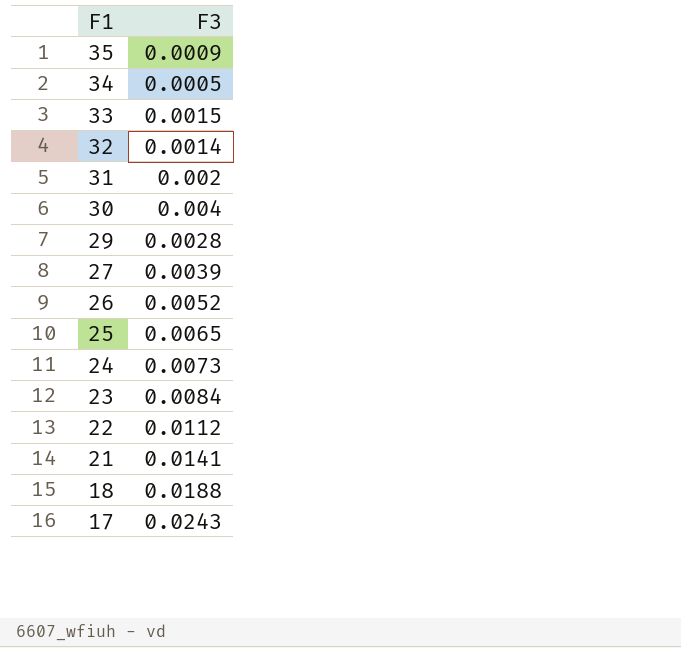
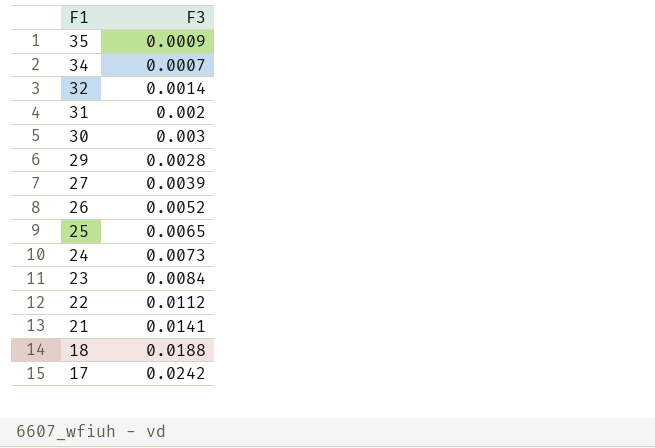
row 33: 0.0015 -> none
34 | F3: 0.0005 -> 0.0007
30 | F3: 0.004 -> 0.003
17 | F3: 0.0243 -> 0.0242

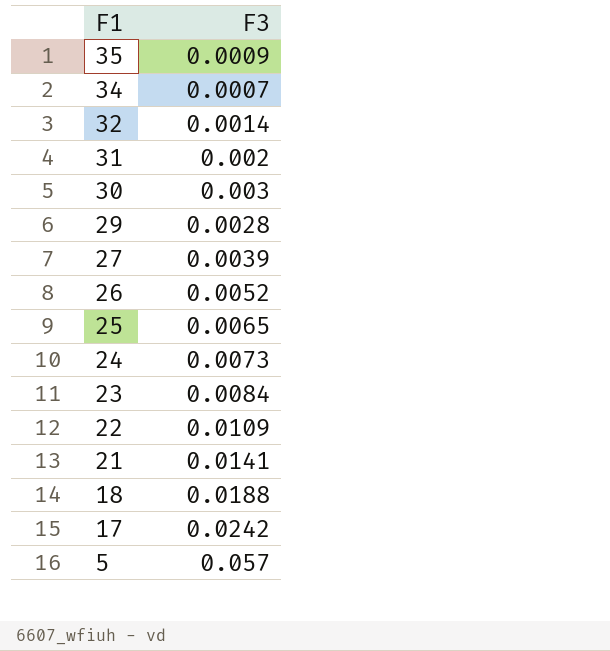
22 | F3: 0.0112 -> 0.0109
row 5: none -> 0.057

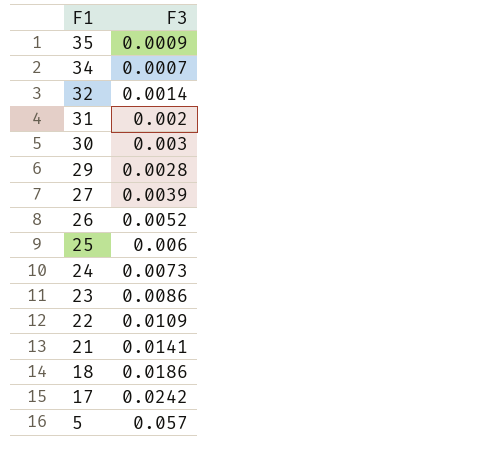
25 | F3: 0.0065 -> 0.006
23 | F3: 0.0084 -> 0.0086
18 | F3: 0.0188 -> 0.0186

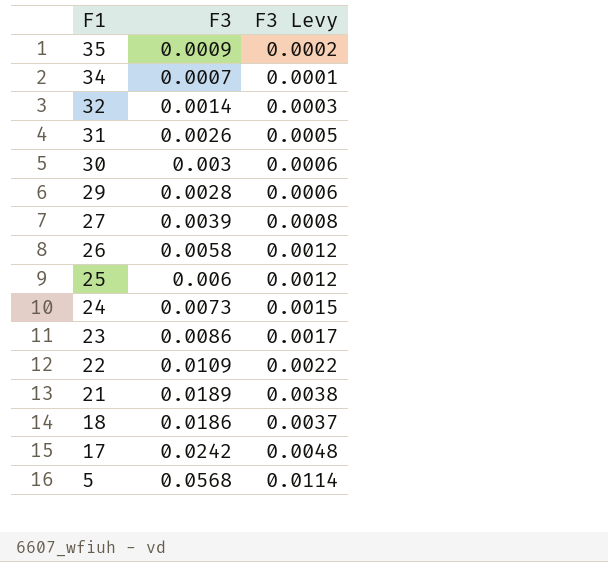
column F3 Levy | formula: none -> [F3] * 0.2
31 | F3: 0.002 -> 0.0026
26 | F3: 0.0052 -> 0.0058
21 | F3: 0.0141 -> 0.0189
5 | F3: 0.057 -> 0.0568

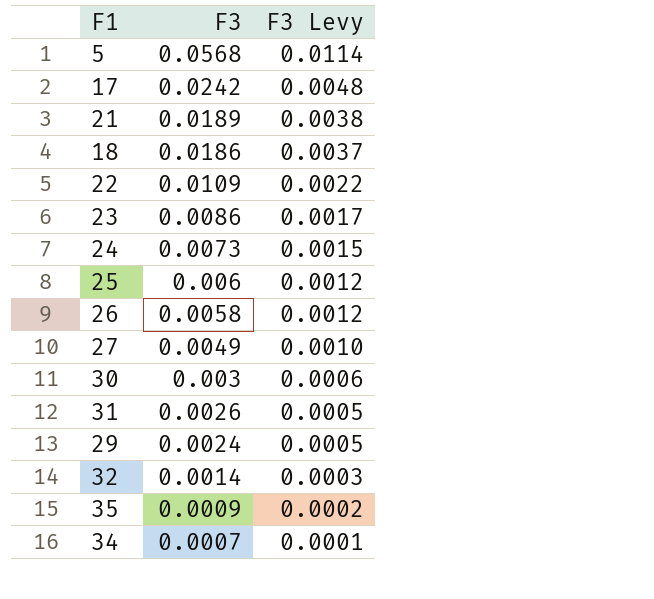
row order: F1 descending -> F3 descending
27 | F3: 0.0039 -> 0.0049
27 | F3 Levy: 0.0008 -> 0.0010
29 | F3: 0.0028 -> 0.0024
29 | F3 Levy: 0.0006 -> 0.0005

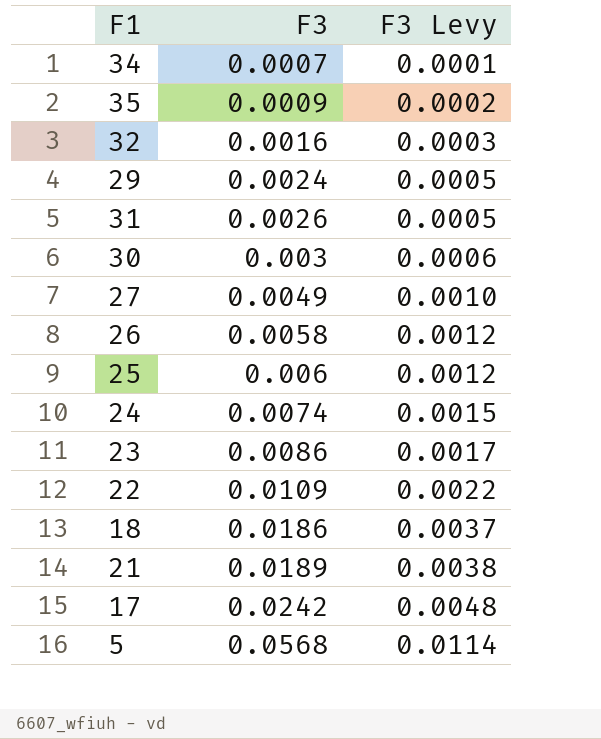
row order: F3 descending -> F3 ascending
32 | F3: 0.0014 -> 0.0016
24 | F3: 0.0073 -> 0.0074

